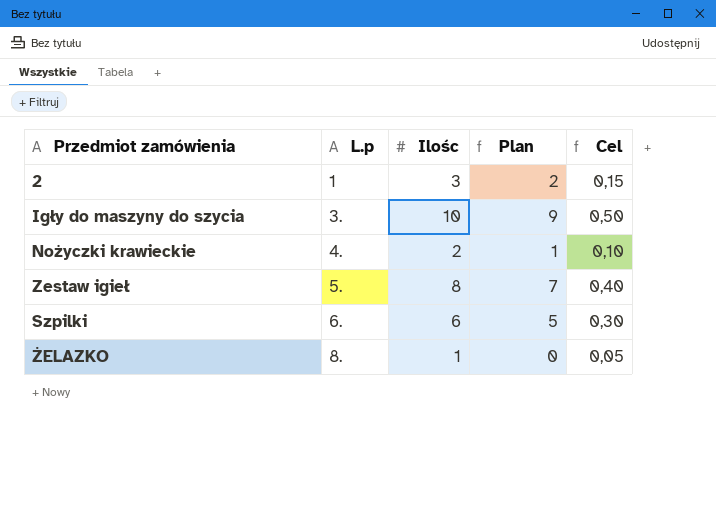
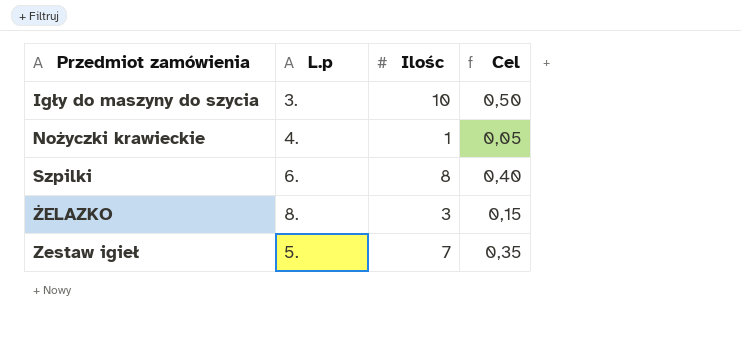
row order: L.p ascending -> Przedmiot zamówienia ascending
column Plan | formula: [Ilośc] - 1 -> none
row 2: 1 | 3 | 2 | 0,15 -> none
Nożyczki krawieckie | Ilośc: 2 -> 1
Nożyczki krawieckie | Cel: 0,10 -> 0,05
Szpilki | Ilośc: 6 -> 8
Szpilki | Cel: 0,30 -> 0,40
ŻELAZKO | Ilośc: 1 -> 3
ŻELAZKO | Cel: 0,05 -> 0,15
Zestaw igieł | Ilośc: 8 -> 7
Zestaw igieł | Cel: 0,40 -> 0,35

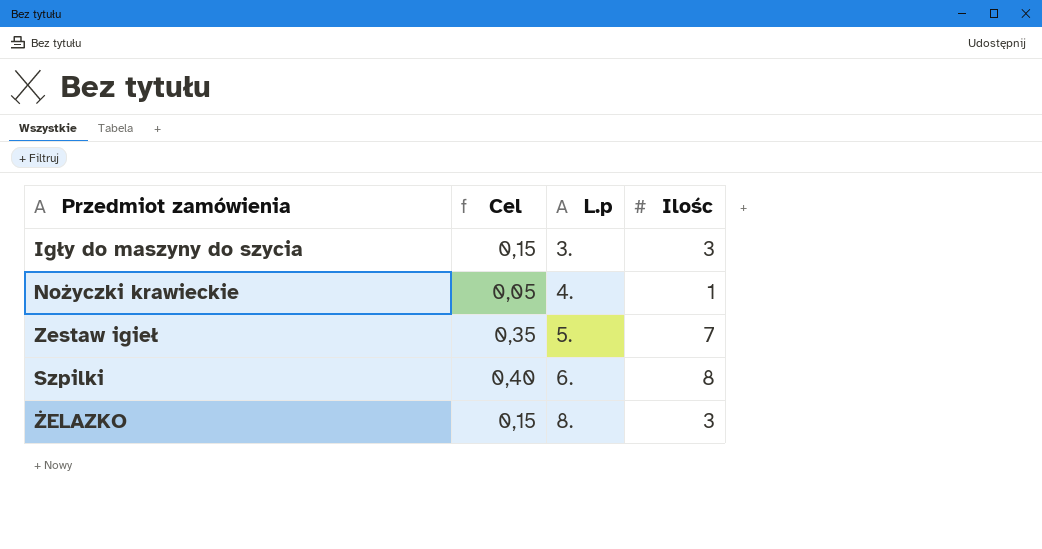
row order: Przedmiot zamówienia ascending -> L.p ascending
column Cel | position: 4 -> 2
Igły do maszyny do szycia | Cel: 0,50 -> 0,15
Igły do maszyny do szycia | Ilośc: 10 -> 3

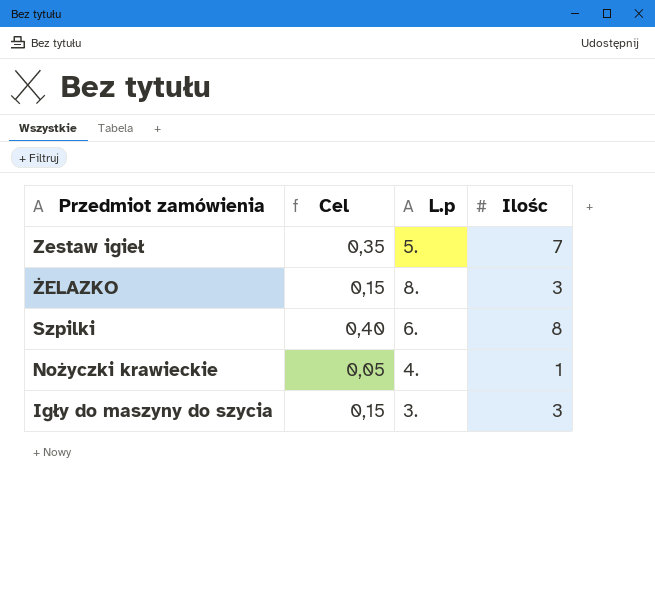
row order: L.p ascending -> Przedmiot zamówienia descending

